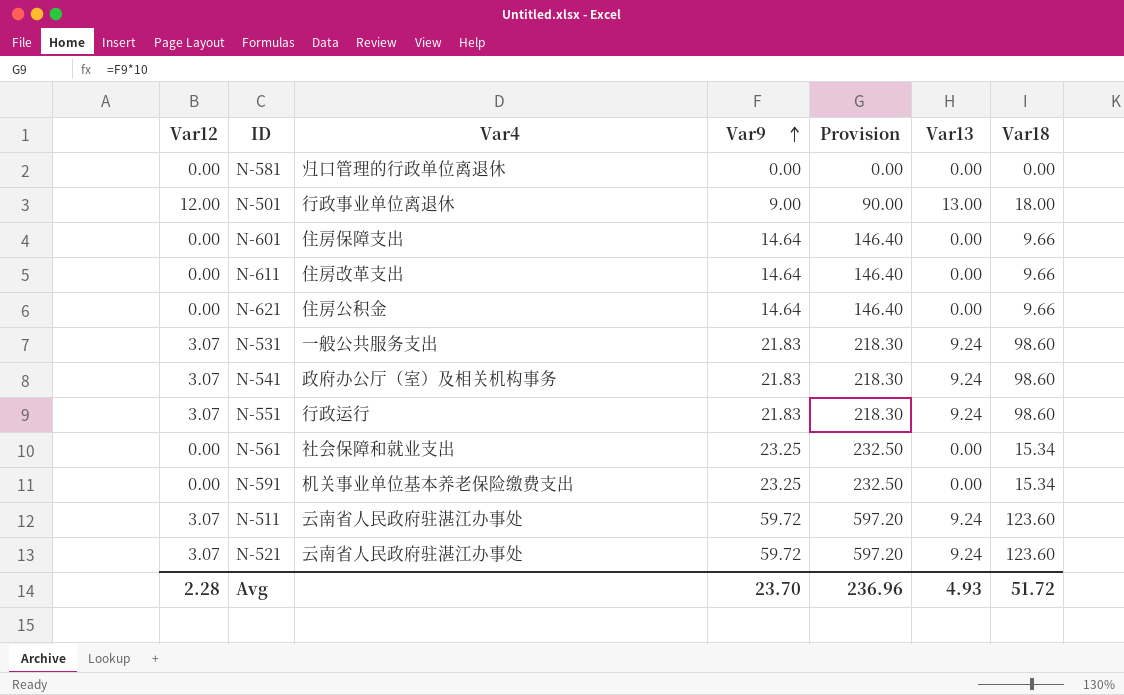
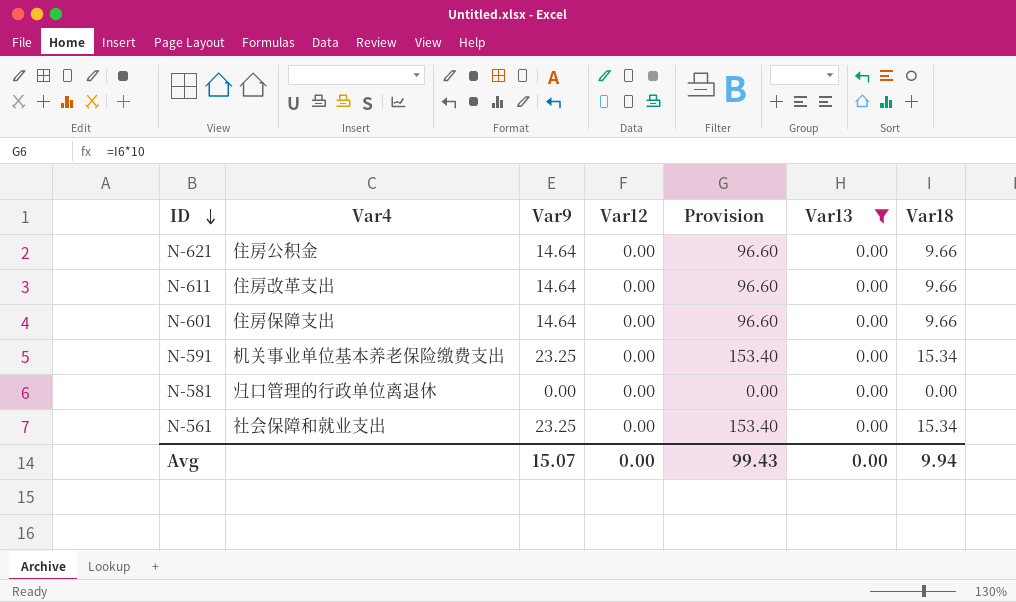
filter: none -> Var13 = 0.00
row order: Var9 ascending -> ID descending
column Var12 | position: 1 -> 4
column Provision | formula: [Var9] * 10 -> [Var18] * 10
Avg | Var9: 23.70 -> 15.07
Avg | Var12: 2.28 -> 0.00
Avg | Provision: 236.96 -> 99.43
Avg | Var13: 4.93 -> 0.00
Avg | Var18: 51.72 -> 9.94

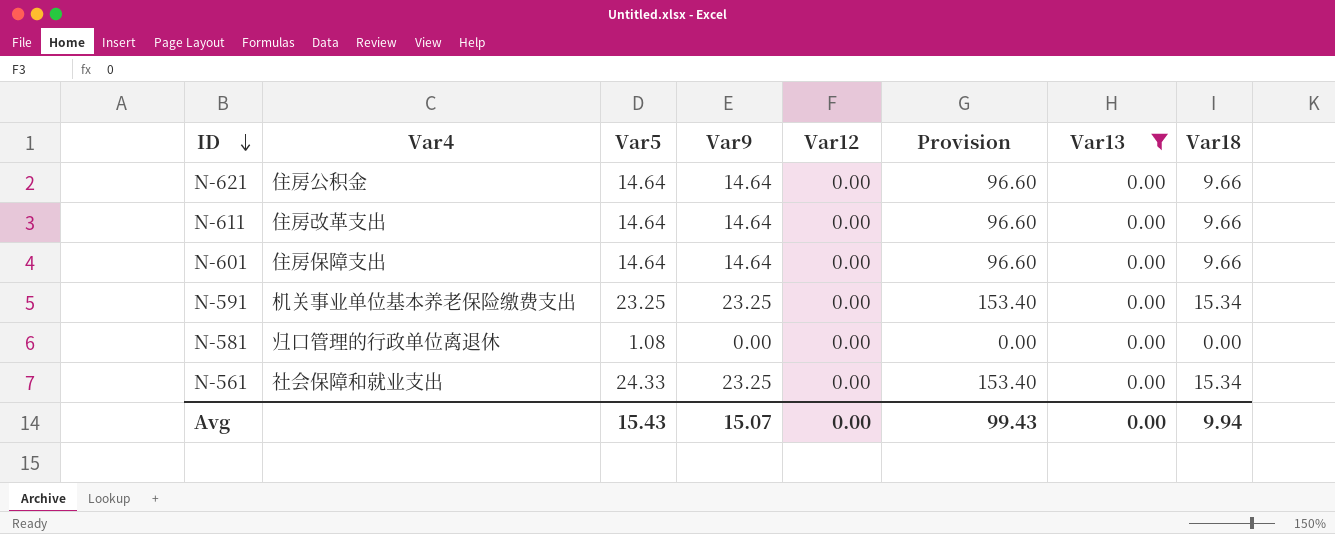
column Var5 | position: none -> 3

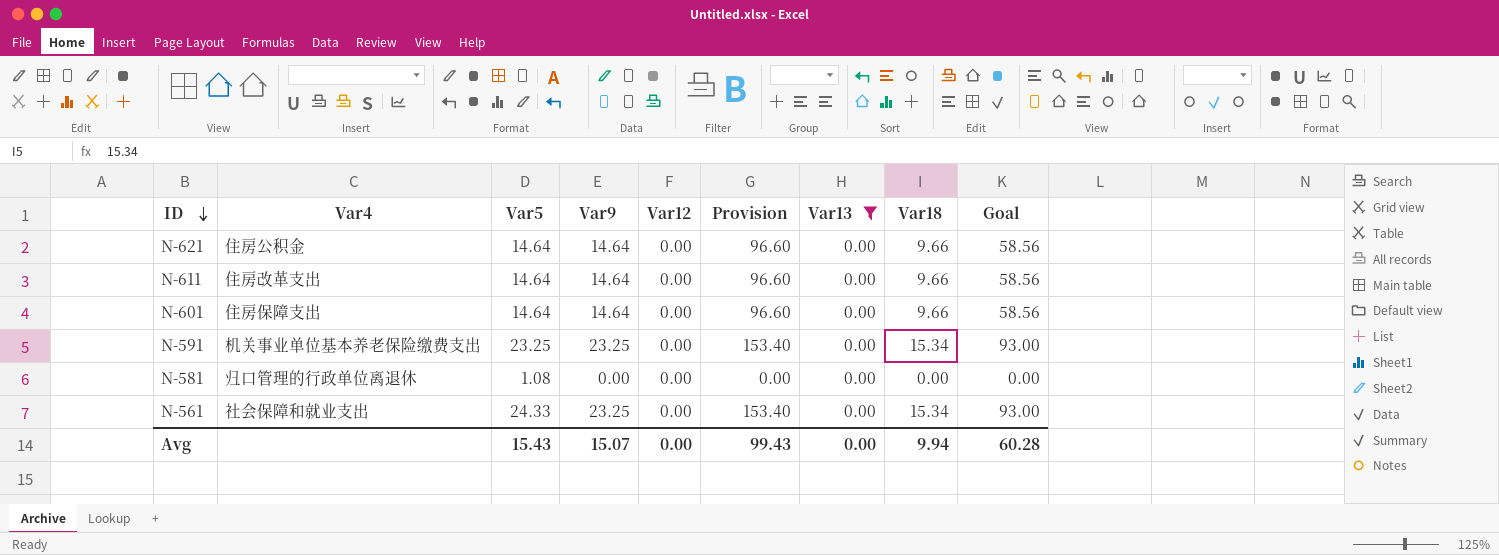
column Goal | formula: none -> [Var9] * 4

